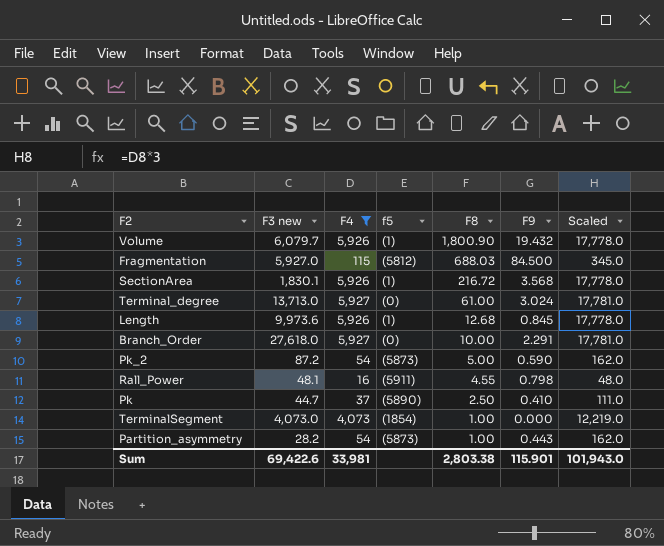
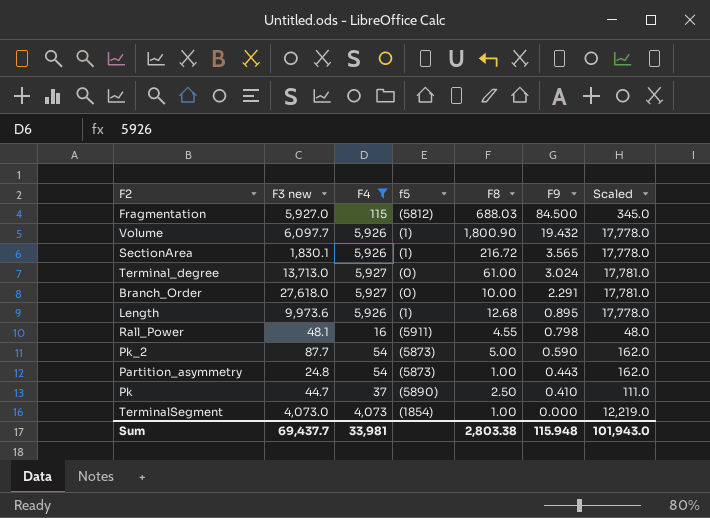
row order: F8 descending -> F9 descending
Volume | F3 new: 6,079.7 -> 6,097.7
SectionArea | F9: 3.568 -> 3.565
Length | F9: 0.845 -> 0.895
Pk_2 | F3 new: 87.2 -> 87.7
Partition_asymmetry | F3 new: 28.2 -> 24.8
Sum | F3 new: 69,422.6 -> 69,437.7
Sum | F9: 115.901 -> 115.948

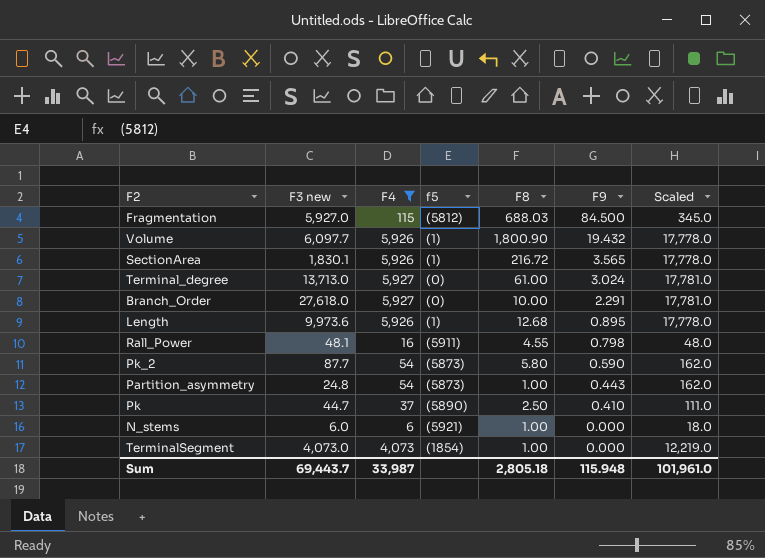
Pk_2 | F8: 5.00 -> 5.80
row N_stems: none -> 6.0 | 6 | (5921) | 1.00 | 0.000 | 18.0
Sum | F3 new: 69,437.7 -> 69,443.7
Sum | F4: 33,981 -> 33,987
Sum | F8: 2,803.38 -> 2,805.18
Sum | Scaled: 101,943.0 -> 101,961.0

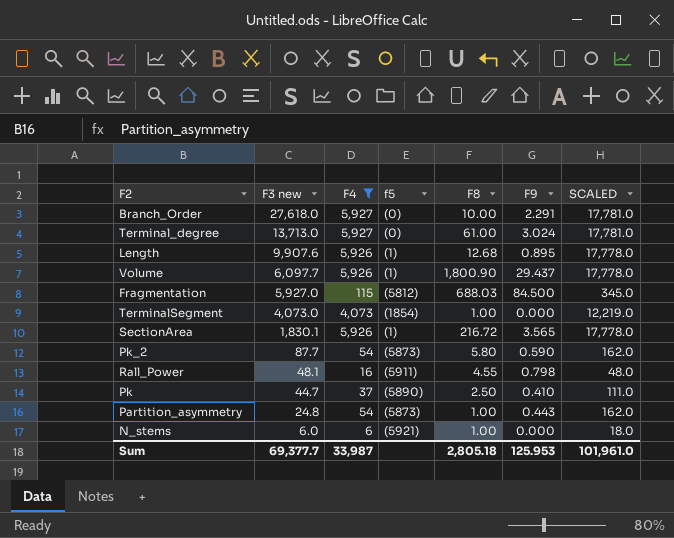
row order: F9 descending -> F3 new descending
column name: Scaled -> SCALED
Length | F3 new: 9,973.6 -> 9,907.6
Volume | F9: 19.432 -> 29.437
Sum | F3 new: 69,443.7 -> 69,377.7
Sum | F9: 115.948 -> 125.953

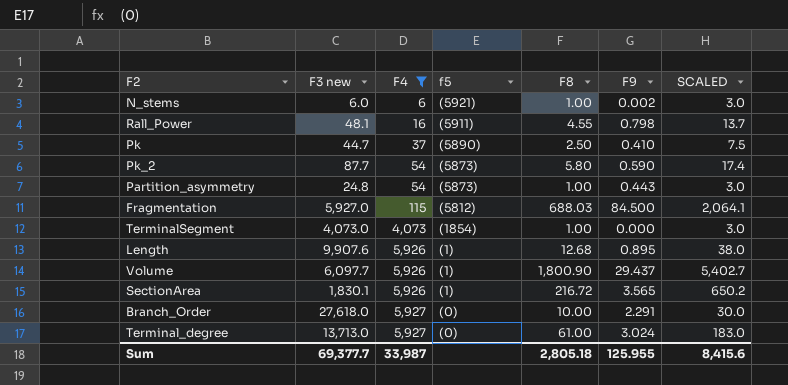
row order: F3 new descending -> F4 ascending
column SCALED | formula: [F4] * 3 -> [F8] * 3
N_stems | F9: 0.000 -> 0.002
Sum | F9: 125.953 -> 125.955
Sum | SCALED: 101,961.0 -> 8,415.6

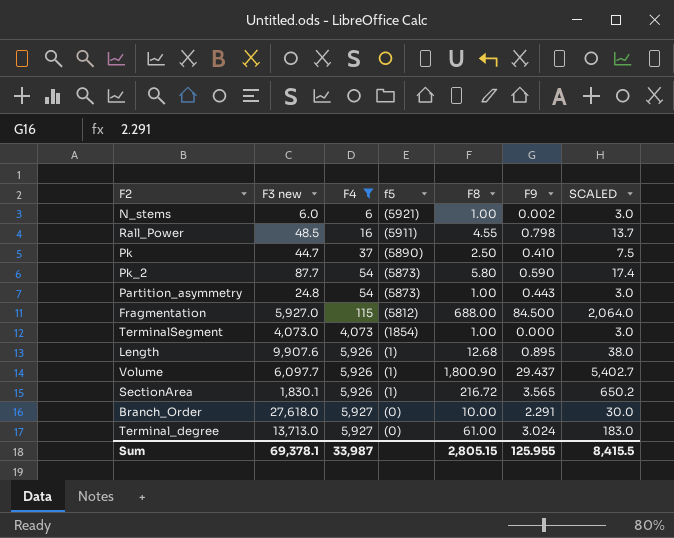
Rall_Power | F3 new: 48.1 -> 48.5
Fragmentation | F8: 688.03 -> 688.00
Fragmentation | SCALED: 2,064.1 -> 2,064.0
Sum | F3 new: 69,377.7 -> 69,378.1
Sum | F8: 2,805.18 -> 2,805.15
Sum | SCALED: 8,415.6 -> 8,415.5

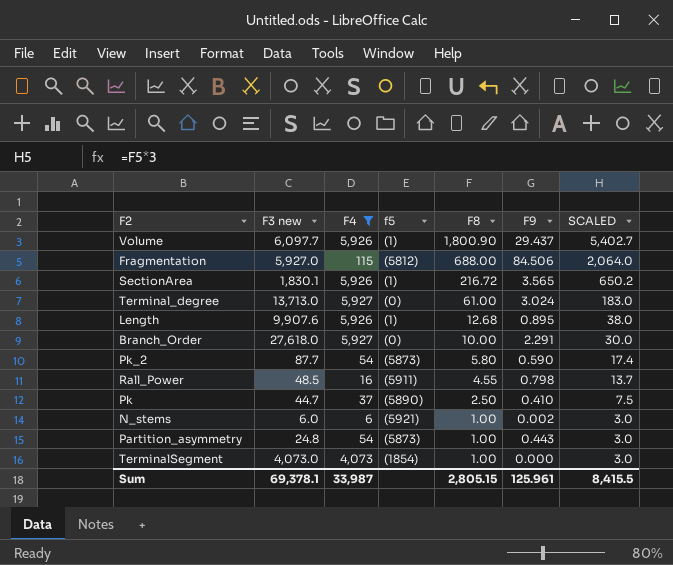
row order: F4 ascending -> F8 descending
Fragmentation | F9: 84.500 -> 84.506
Sum | F9: 125.955 -> 125.961

